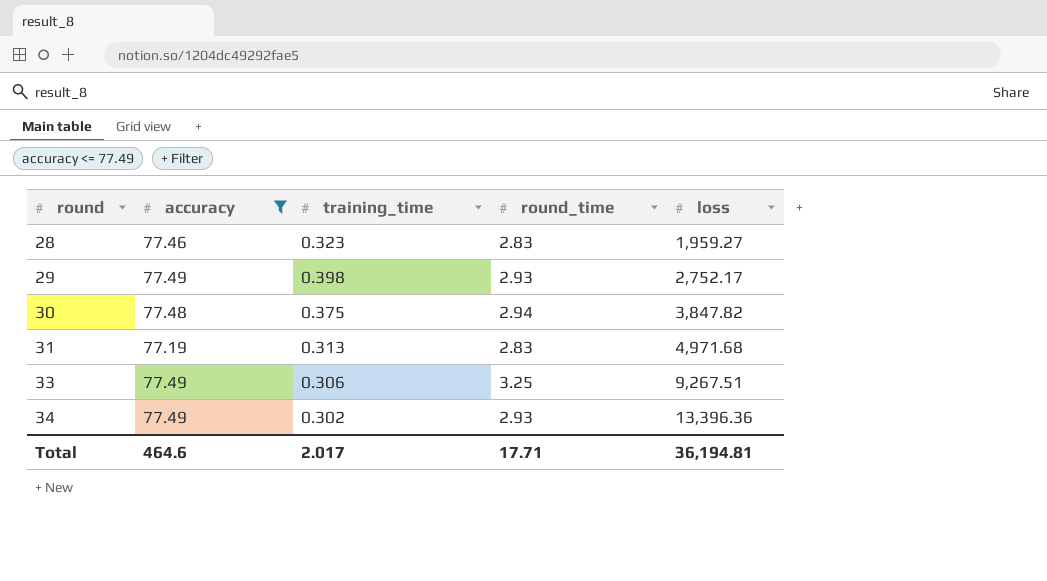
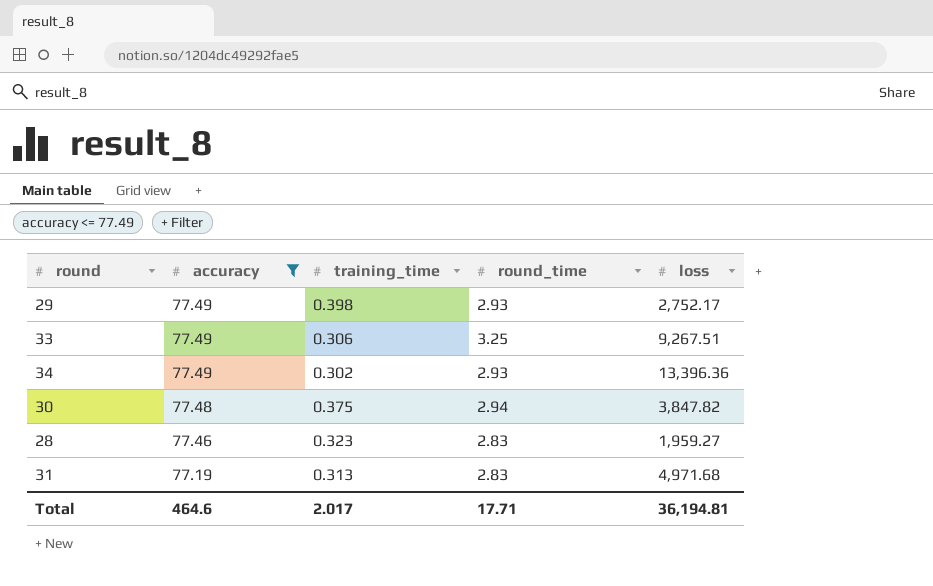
row order: round ascending -> accuracy descending

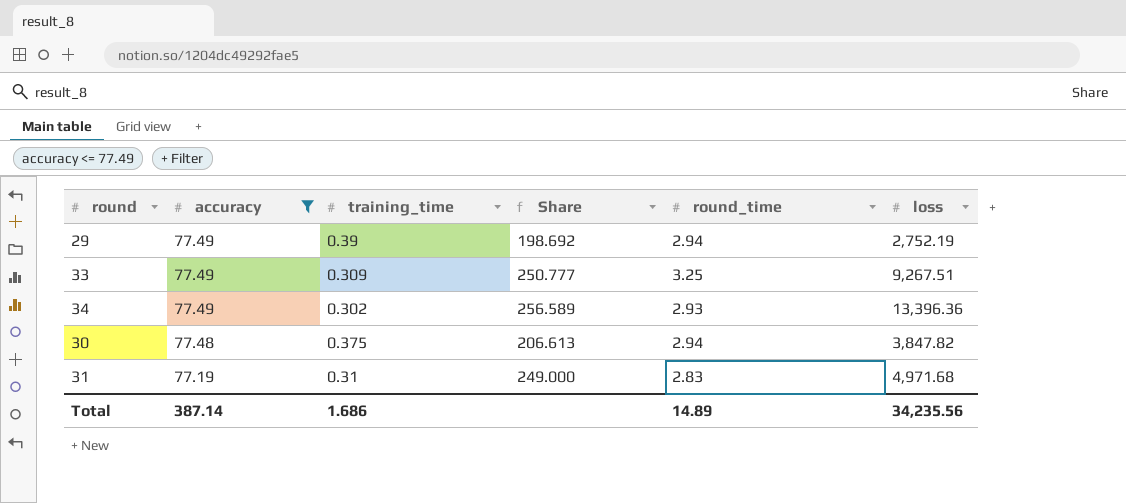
column Share | formula: none -> [accuracy] / [training_time]
row 28: 77.46 | 0.323 | 2.83 | 1,959.27 -> none
29 | training_time: 0.398 -> 0.39
29 | round_time: 2.93 -> 2.94
29 | loss: 2,752.17 -> 2,752.19
33 | training_time: 0.306 -> 0.309
31 | training_time: 0.313 -> 0.31
Total | accuracy: 464.6 -> 387.14
Total | training_time: 2.017 -> 1.686
Total | round_time: 17.71 -> 14.89
Total | loss: 36,194.81 -> 34,235.56

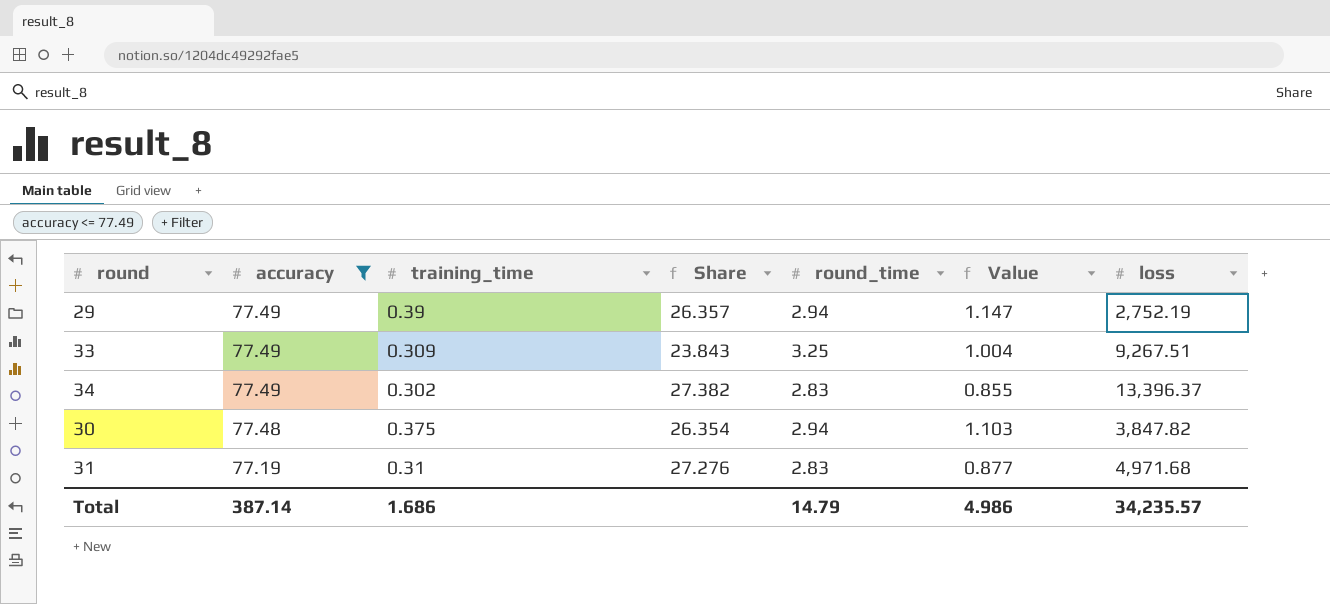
column Share | formula: [accuracy] / [training_time] -> [accuracy] / [round_time]
column Value | formula: none -> [training_time] * [round_time]
34 | round_time: 2.93 -> 2.83
34 | loss: 13,396.36 -> 13,396.37
Total | round_time: 14.89 -> 14.79
Total | loss: 34,235.56 -> 34,235.57

